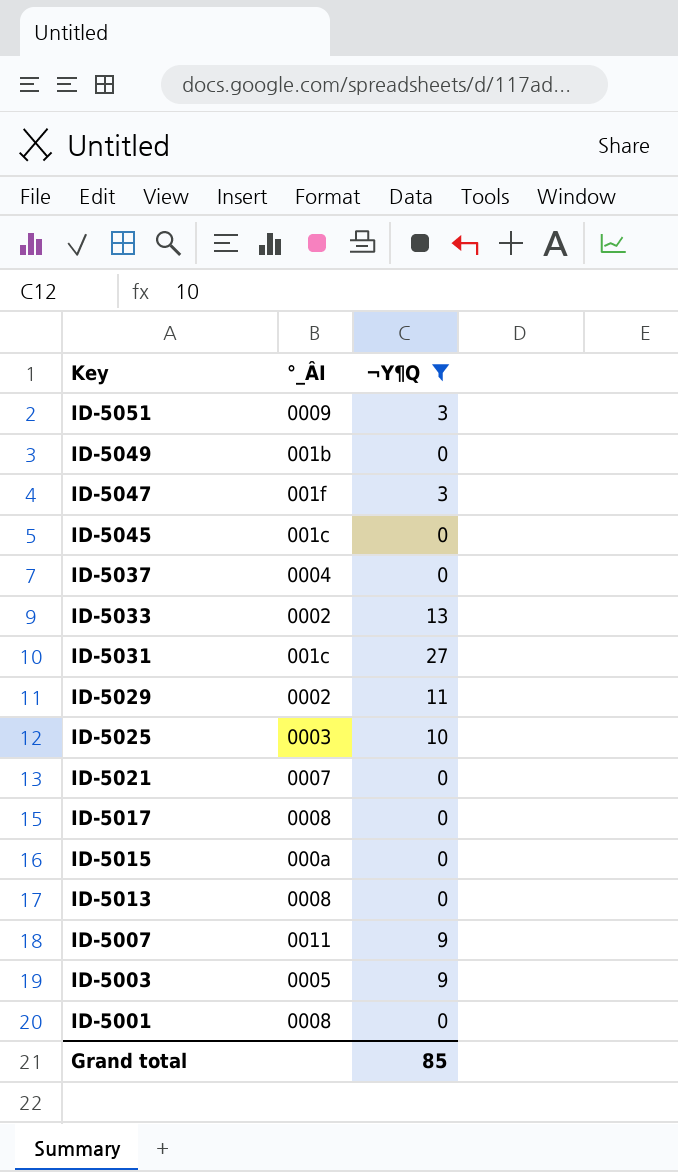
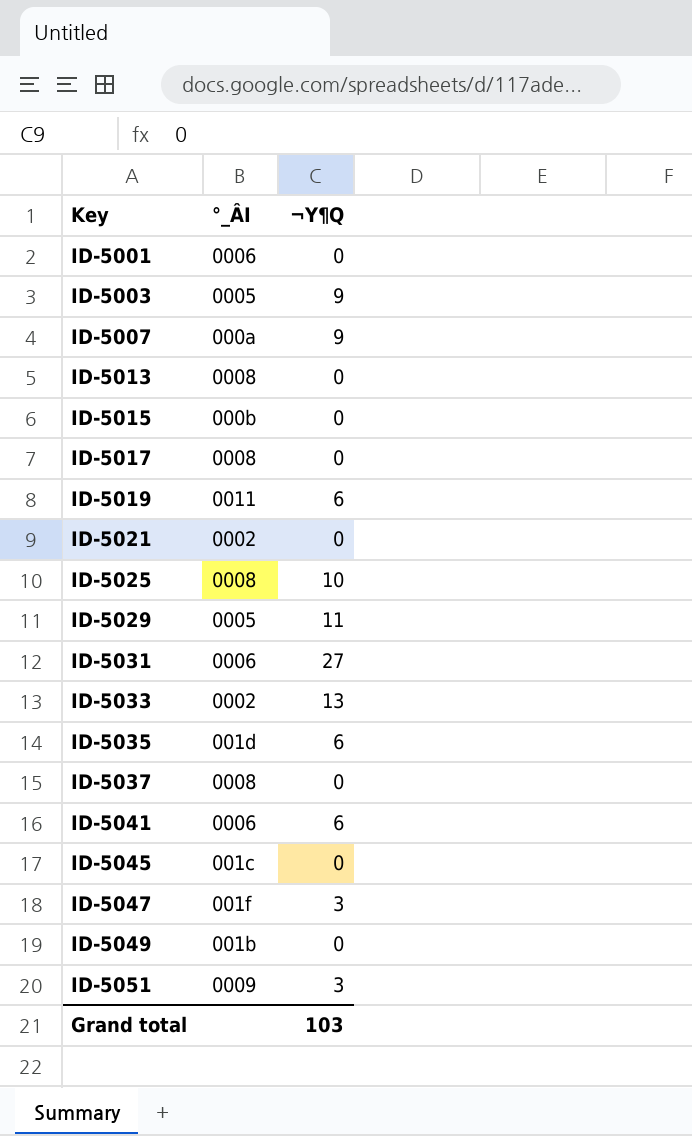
filter: ¬Y¶Q != 6 -> none
row order: Key descending -> Key ascending
ID-5001 | °_ÂI: 0008 -> 0006
ID-5007 | °_ÂI: 0011 -> 000a
ID-5015 | °_ÂI: 000a -> 000b
ID-5021 | °_ÂI: 0007 -> 0002
ID-5025 | °_ÂI: 0003 -> 0008
ID-5029 | °_ÂI: 0002 -> 0005
ID-5031 | °_ÂI: 001c -> 0006
ID-5037 | °_ÂI: 0004 -> 0008
Grand total | ¬Y¶Q: 85 -> 103

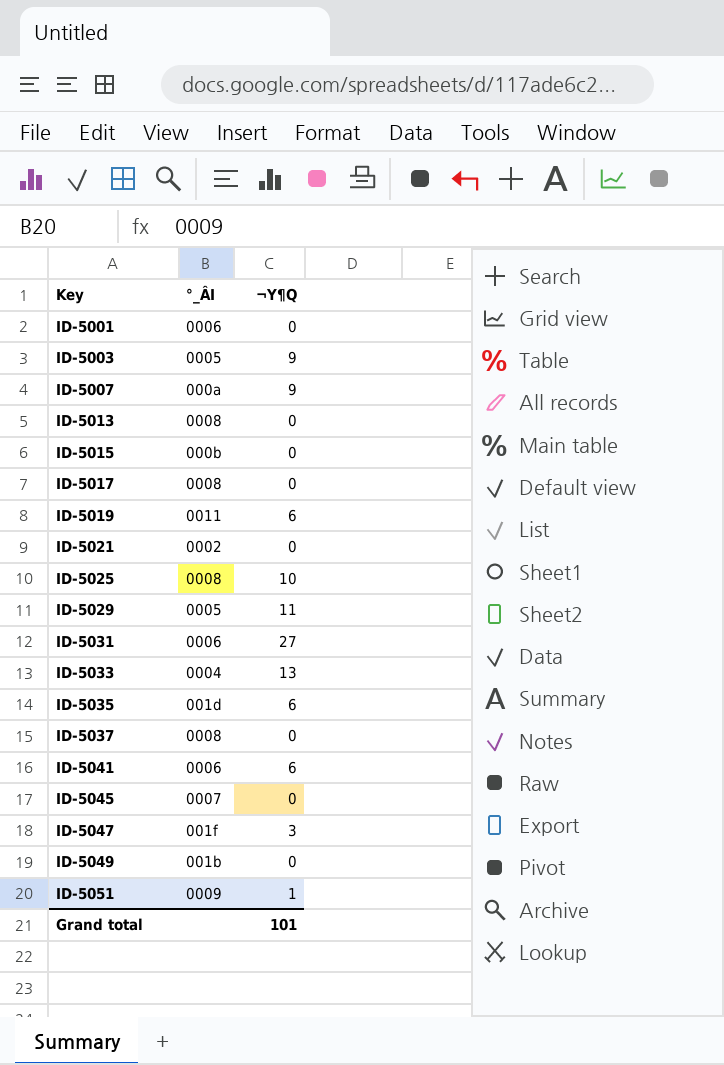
ID-5033 | °_ÂI: 0002 -> 0004
ID-5045 | °_ÂI: 001c -> 0007
ID-5051 | ¬Y¶Q: 3 -> 1
Grand total | ¬Y¶Q: 103 -> 101

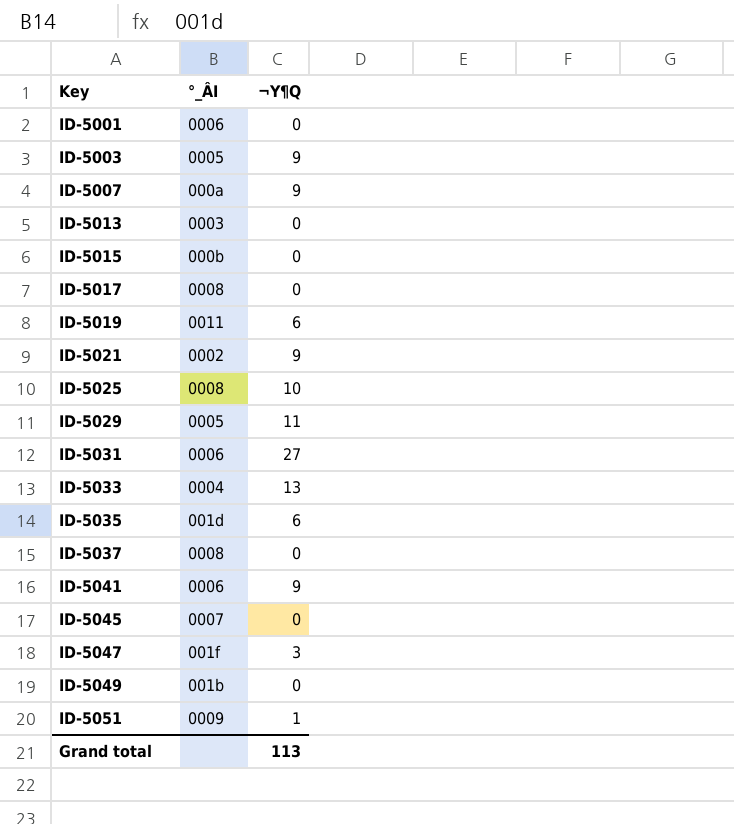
ID-5013 | °_ÂI: 0008 -> 0003
ID-5021 | ¬Y¶Q: 0 -> 9
ID-5041 | ¬Y¶Q: 6 -> 9
Grand total | ¬Y¶Q: 101 -> 113

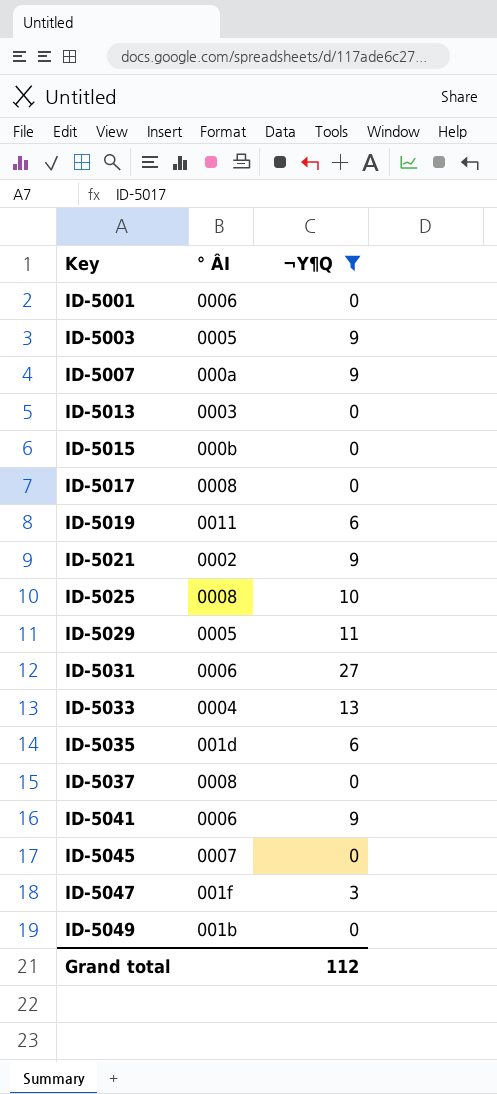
filter: none -> ¬Y¶Q != 1
column name: °_ÂI -> ° ÂI
Grand total | ¬Y¶Q: 113 -> 112

